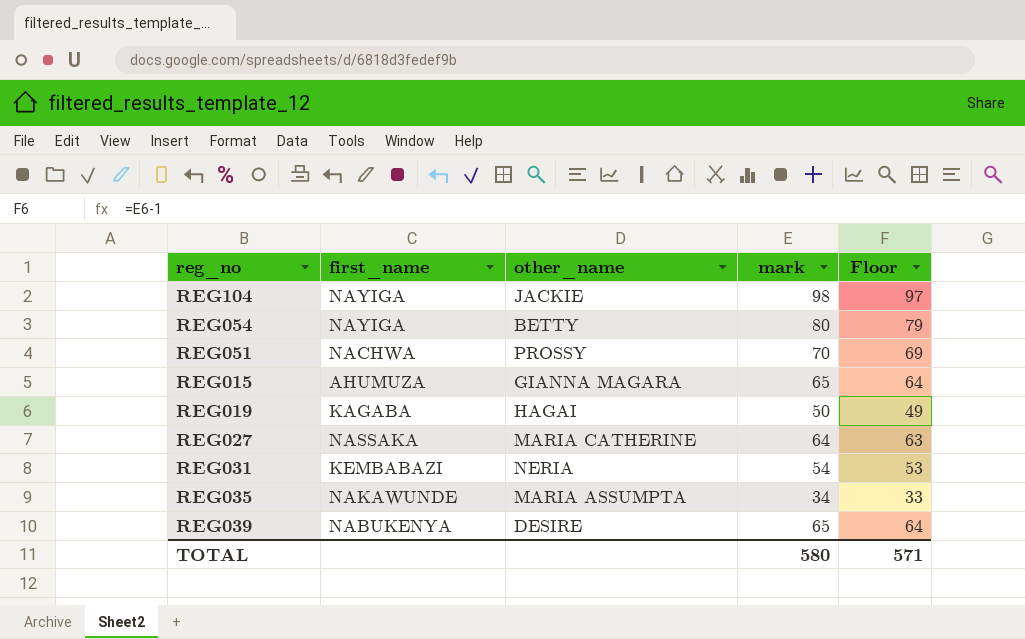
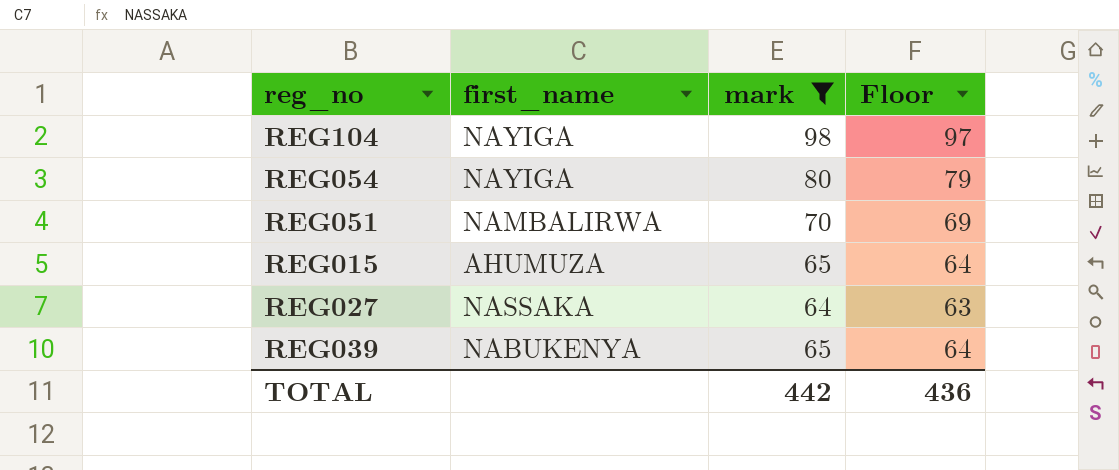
filter: none -> mark >= 64
column other_name | position: 3 -> none
REG051 | first_name: NACHWA -> NAMBALIRWA
TOTAL | mark: 580 -> 442
TOTAL | Floor: 571 -> 436

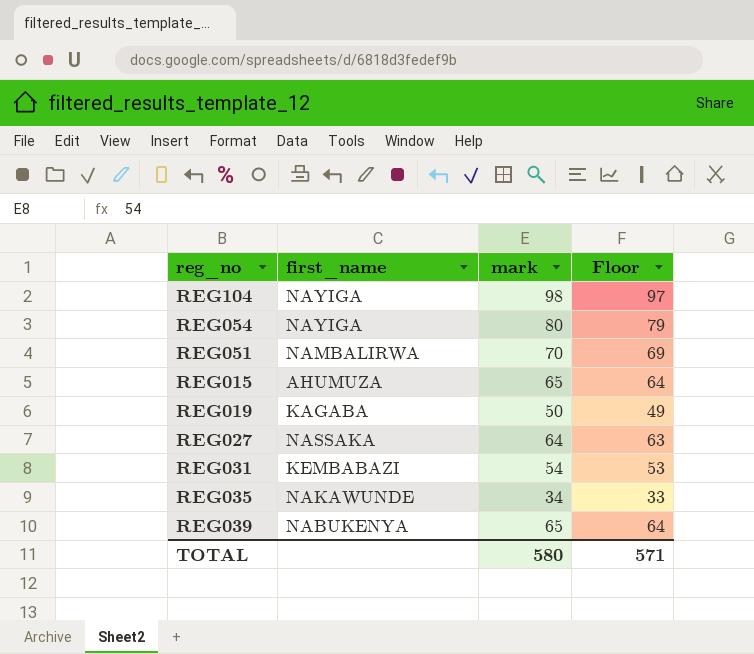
filter: mark >= 64 -> none
TOTAL | mark: 442 -> 580
TOTAL | Floor: 436 -> 571

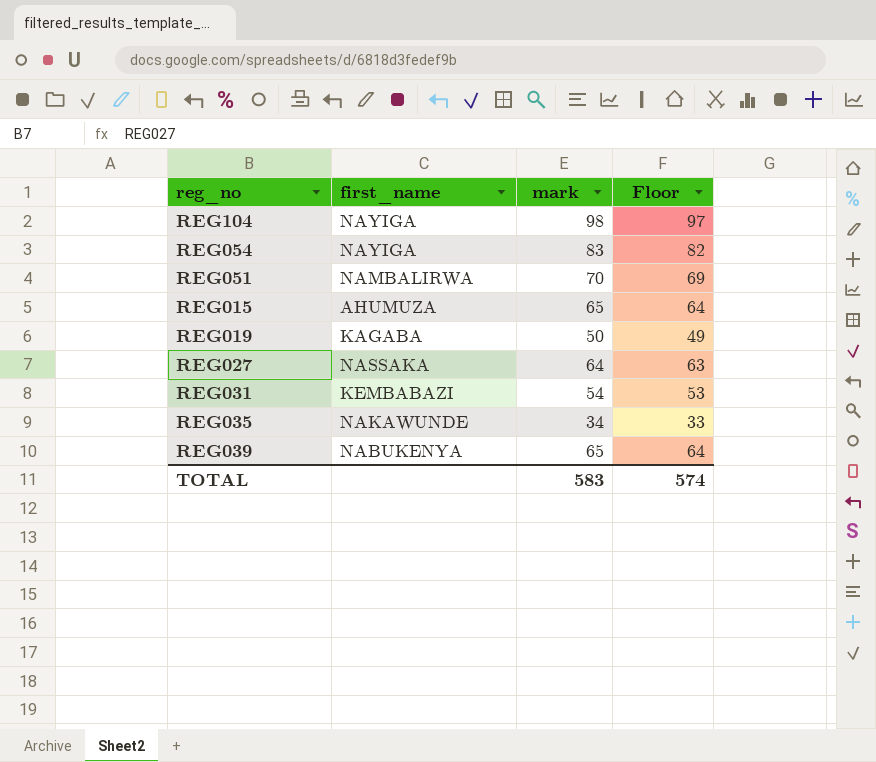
REG054 | mark: 80 -> 83
REG054 | Floor: 79 -> 82
TOTAL | mark: 580 -> 583
TOTAL | Floor: 571 -> 574

